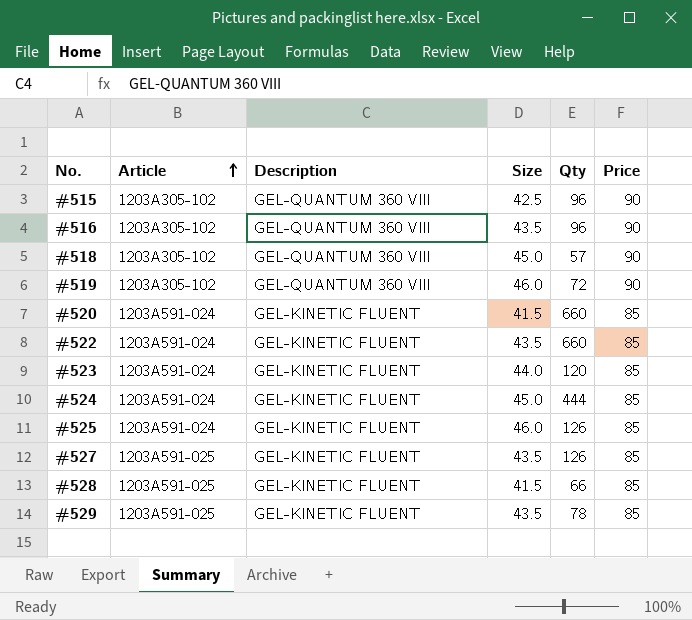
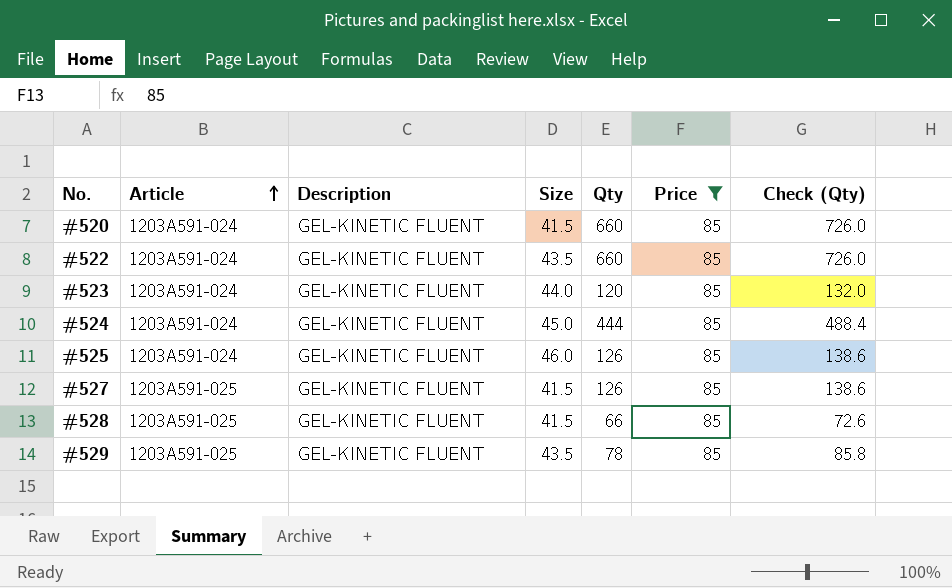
filter: none -> Price = 85
column Check (Qty) | formula: none -> [Qty] * 1.1
#527 | Size: 43.5 -> 41.5

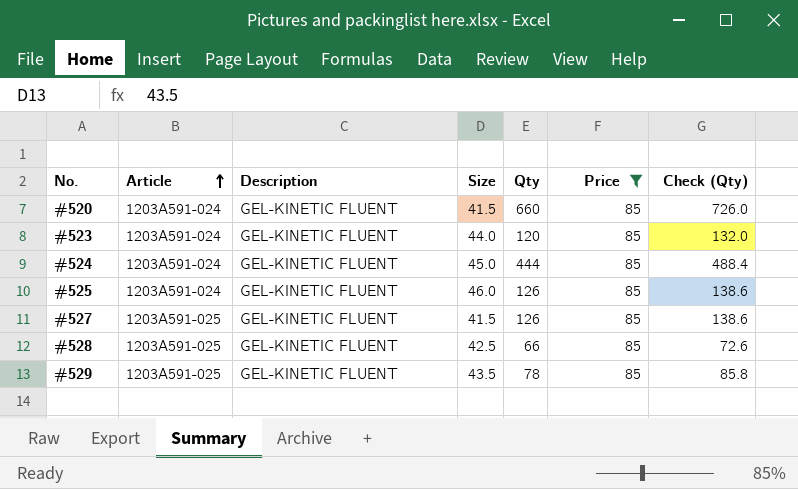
row #522: 1203A591-024 | GEL-KINETIC FLUENT | 43.5 | 660 | 85 | 726.0 -> none
#528 | Size: 41.5 -> 42.5

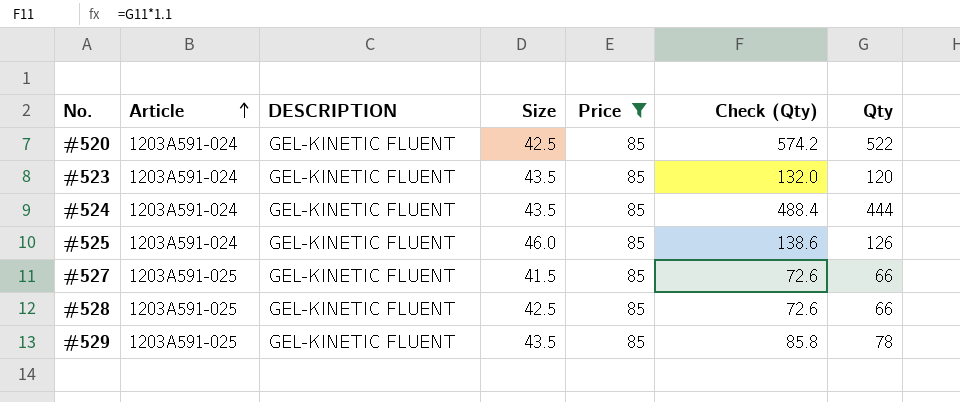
column name: Description -> DESCRIPTION
column Qty | position: 5 -> 7
#520 | Size: 41.5 -> 42.5
#520 | Check (Qty): 726.0 -> 574.2
#520 | Qty: 660 -> 522
#523 | Size: 44.0 -> 43.5
#524 | Size: 45.0 -> 43.5
#527 | Check (Qty): 138.6 -> 72.6
#527 | Qty: 126 -> 66

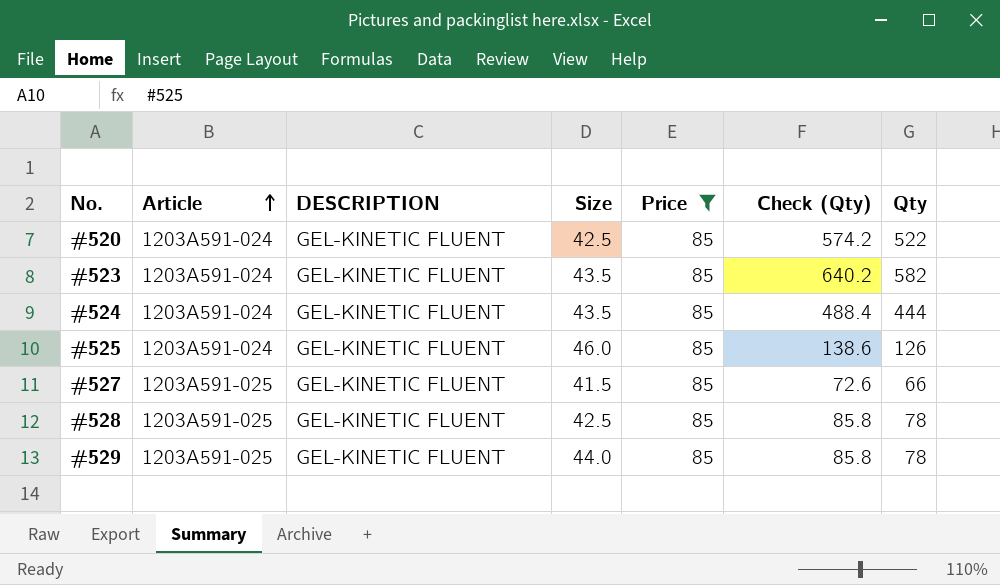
#523 | Check (Qty): 132.0 -> 640.2
#523 | Qty: 120 -> 582
#528 | Check (Qty): 72.6 -> 85.8
#528 | Qty: 66 -> 78
#529 | Size: 43.5 -> 44.0

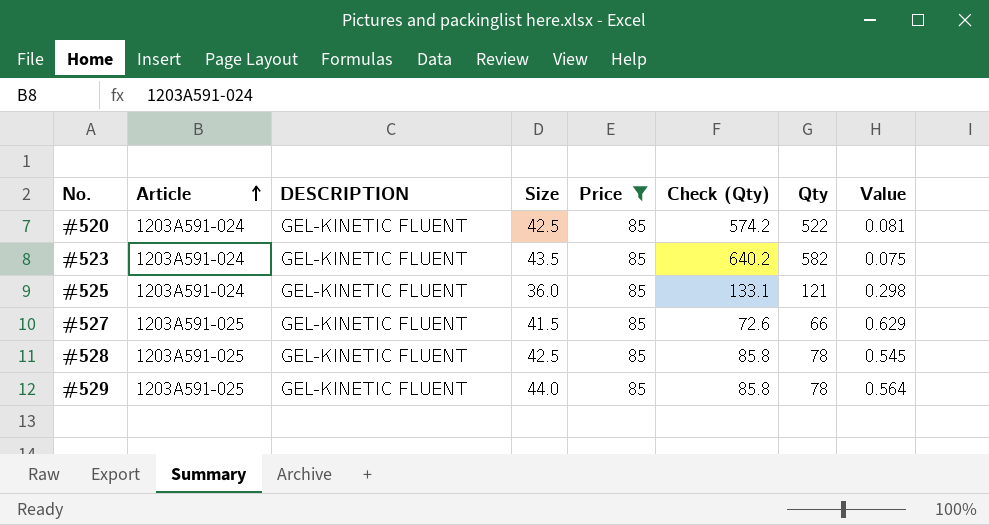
column Value | formula: none -> [Size] / [Qty]
row #524: 1203A591-024 | GEL-KINETIC FLUENT | 43.5 | 85 | 488.4 | 444 -> none
#525 | Size: 46.0 -> 36.0
#525 | Check (Qty): 138.6 -> 133.1
#525 | Qty: 126 -> 121

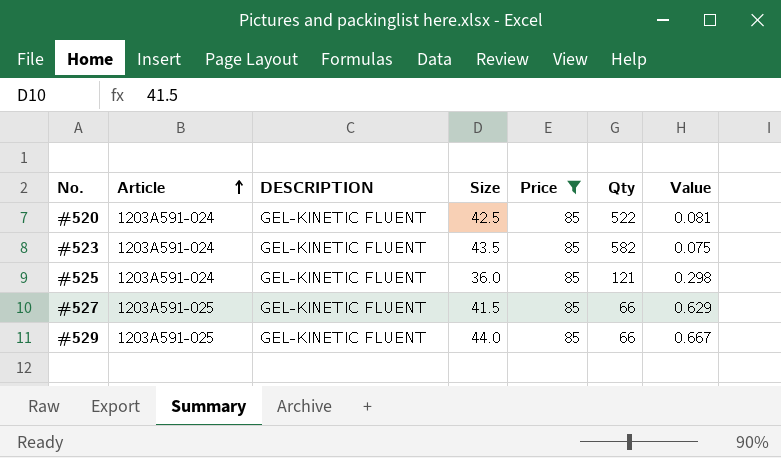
column Check (Qty) | formula: [Qty] * 1.1 -> none
row #528: 1203A591-025 | GEL-KINETIC FLUENT | 42.5 | 85 | 85.8 | 78 | 0.545 -> none
#529 | Qty: 78 -> 66
#529 | Value: 0.564 -> 0.667

